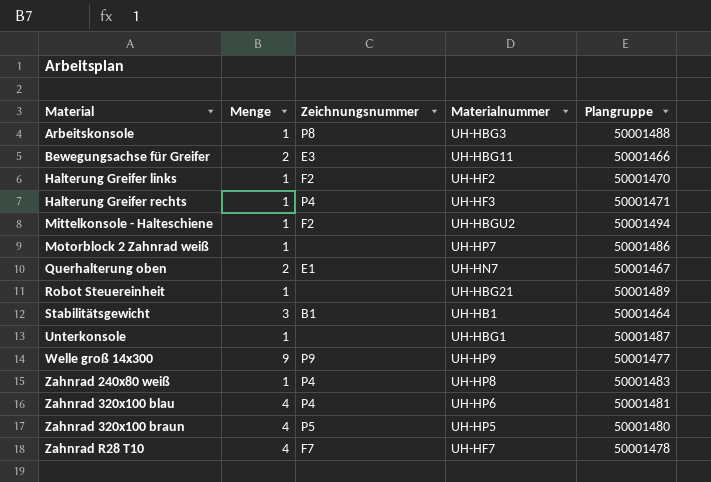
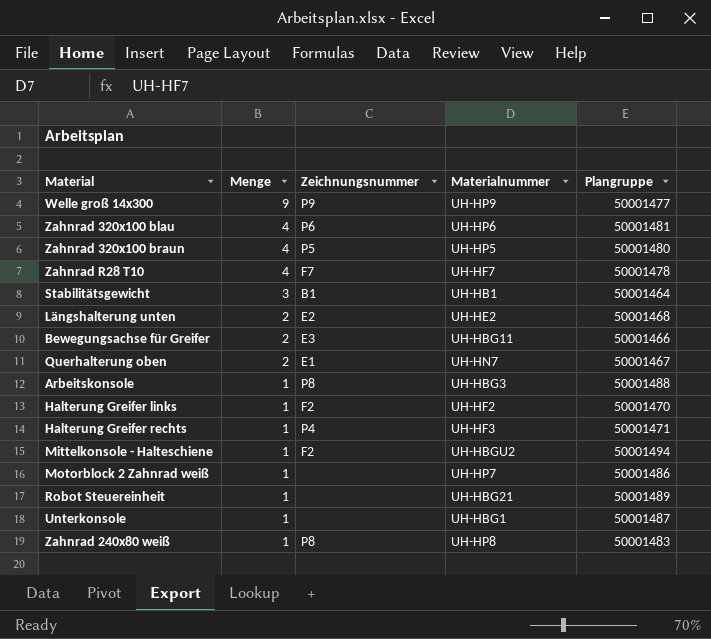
row order: Material ascending -> Menge descending
Zahnrad 320x100 blau | Zeichnungsnummer: P4 -> P6
row Längshalterung unten: none -> 2 | E2 | UH-HE2 | 50001468
Zahnrad 240x80 weiß | Zeichnungsnummer: P4 -> P8

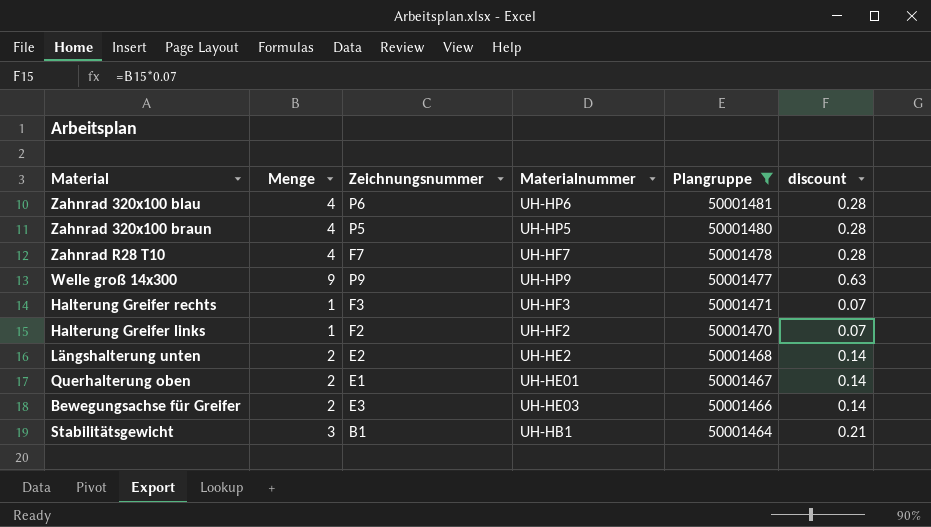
filter: none -> Plangruppe <= 50001481
row order: Menge descending -> Plangruppe descending
column discount | formula: none -> [Menge] * 0.07
Halterung Greifer rechts | Zeichnungsnummer: P4 -> F3
Querhalterung oben | Materialnummer: UH-HN7 -> UH-HE01
Bewegungsachse für Greifer | Materialnummer: UH-HBG11 -> UH-HE03

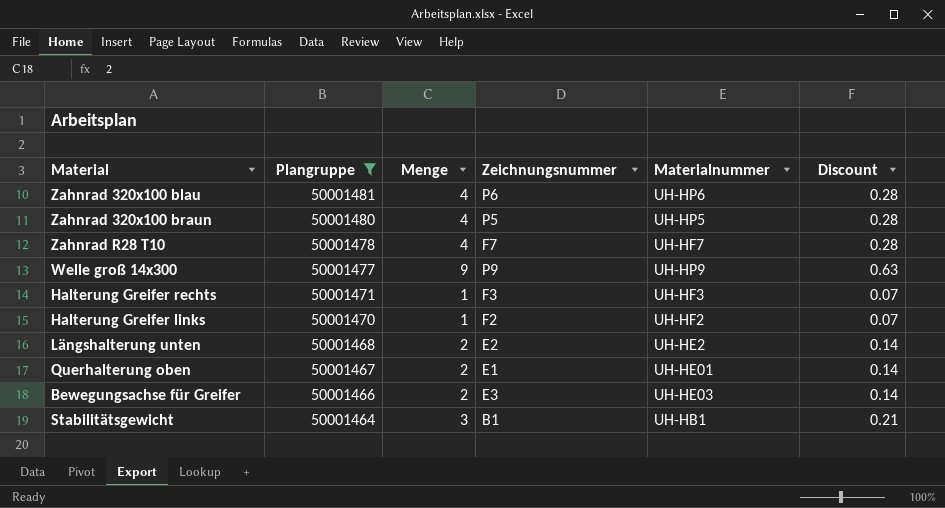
column Plangruppe | position: 5 -> 2
column name: discount -> Discount

